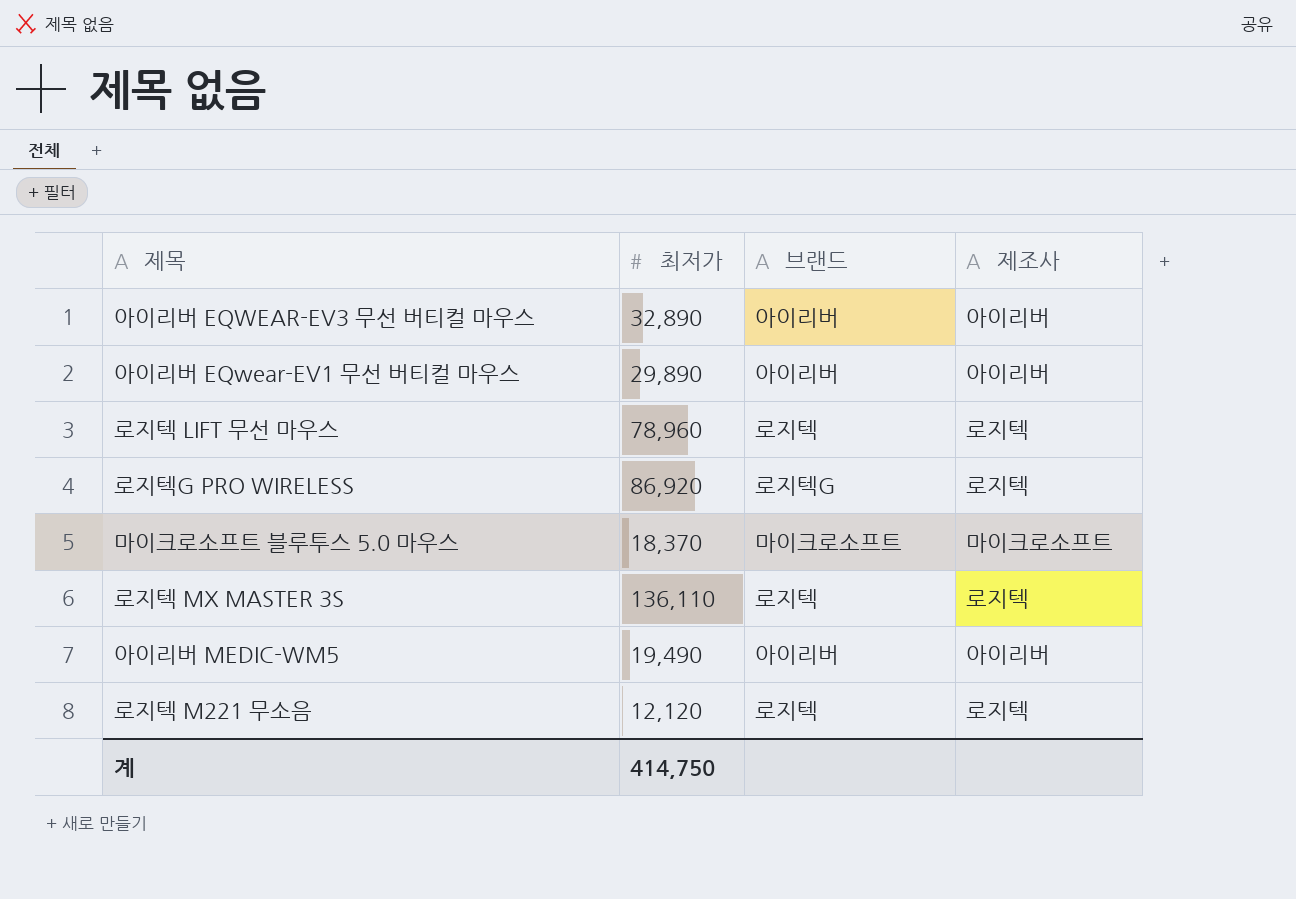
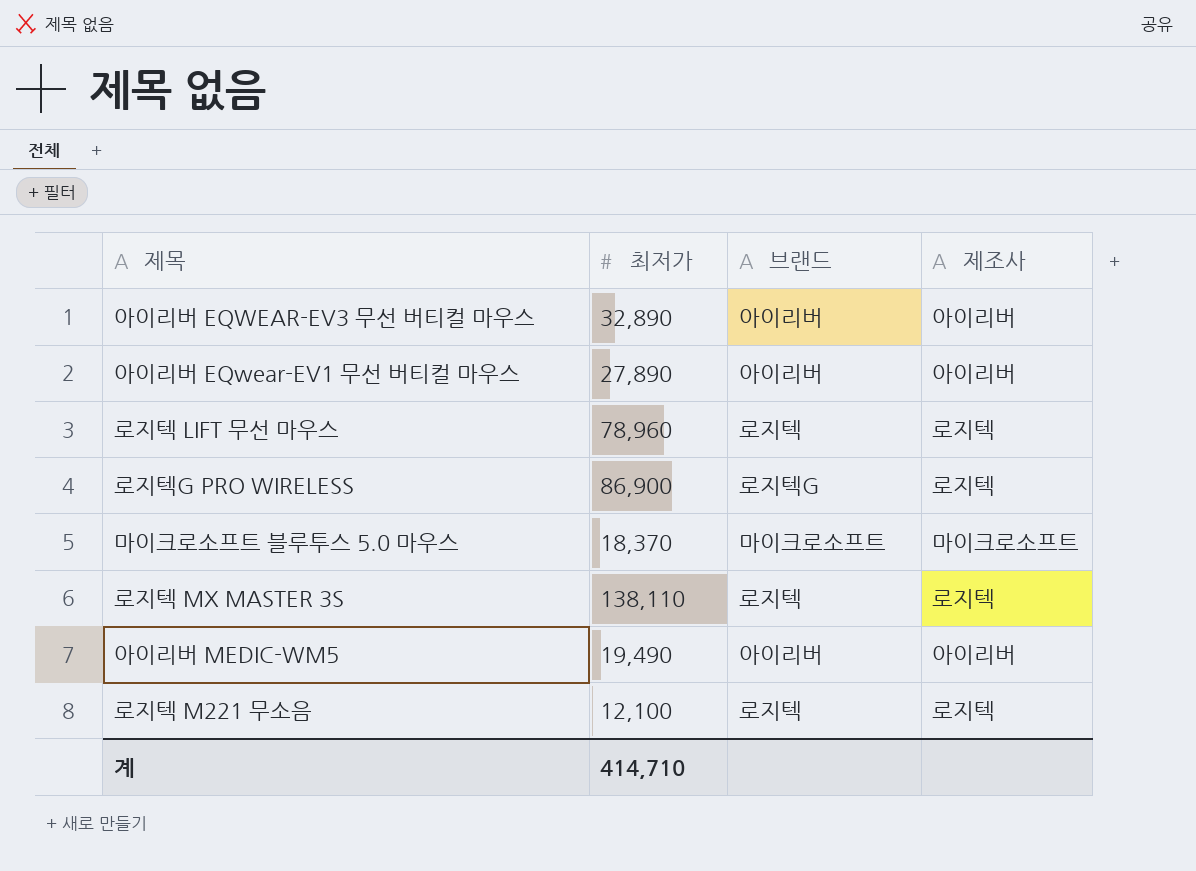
아이리버 EQwear-EV1 무선 버티컬 마우스 | 최저가: 29,890 -> 27,890
로지텍G PRO WIRELESS | 최저가: 86,920 -> 86,900
로지텍 MX MASTER 3S | 최저가: 136,110 -> 138,110
로지텍 M221 무소음 | 최저가: 12,120 -> 12,100
계 | 최저가: 414,750 -> 414,710

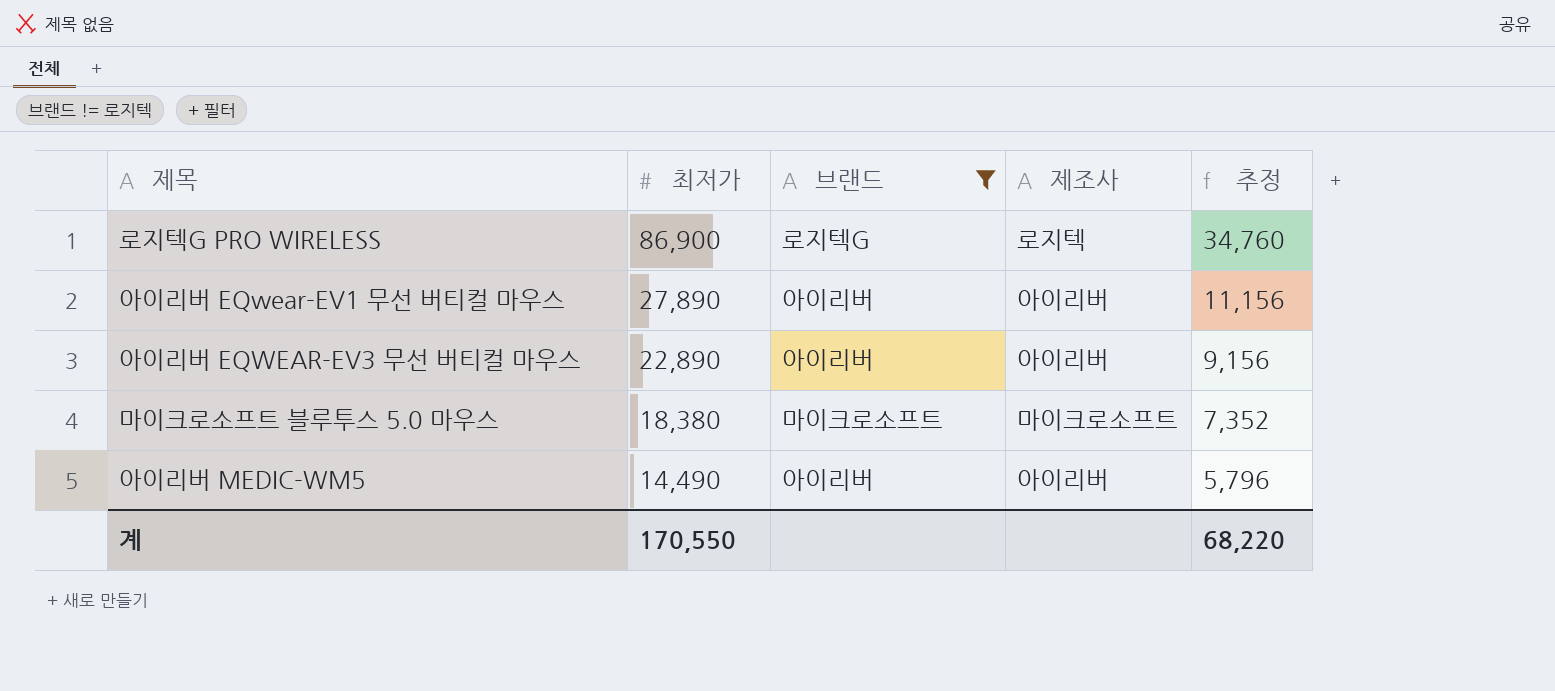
filter: none -> 브랜드 != 로지텍
row order: none -> 최저가 descending
column 추정 | formula: none -> [최저가] * 0.4
아이리버 EQWEAR-EV3 무선 버티컬 마우스 | 최저가: 32,890 -> 22,890
마이크로소프트 블루투스 5.0 마우스 | 최저가: 18,370 -> 18,380
아이리버 MEDIC-WM5 | 최저가: 19,490 -> 14,490
계 | 최저가: 414,710 -> 170,550

